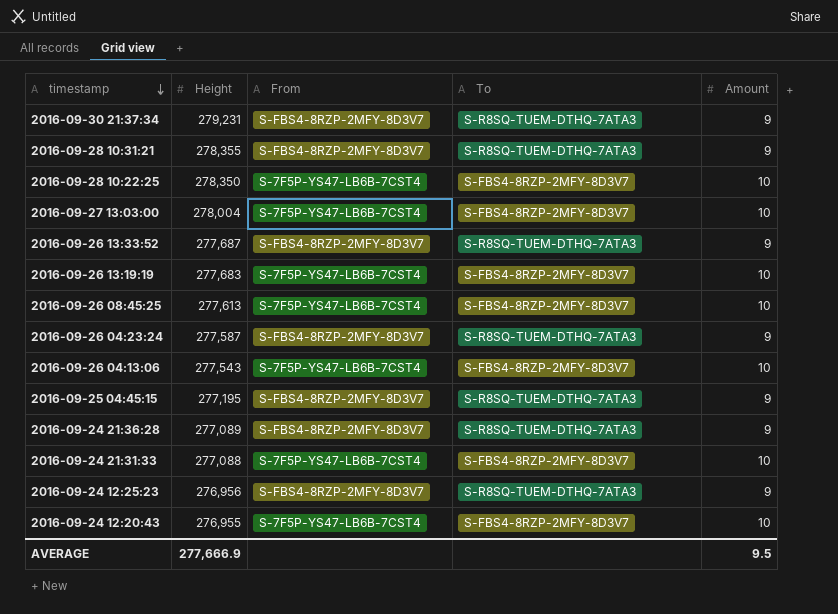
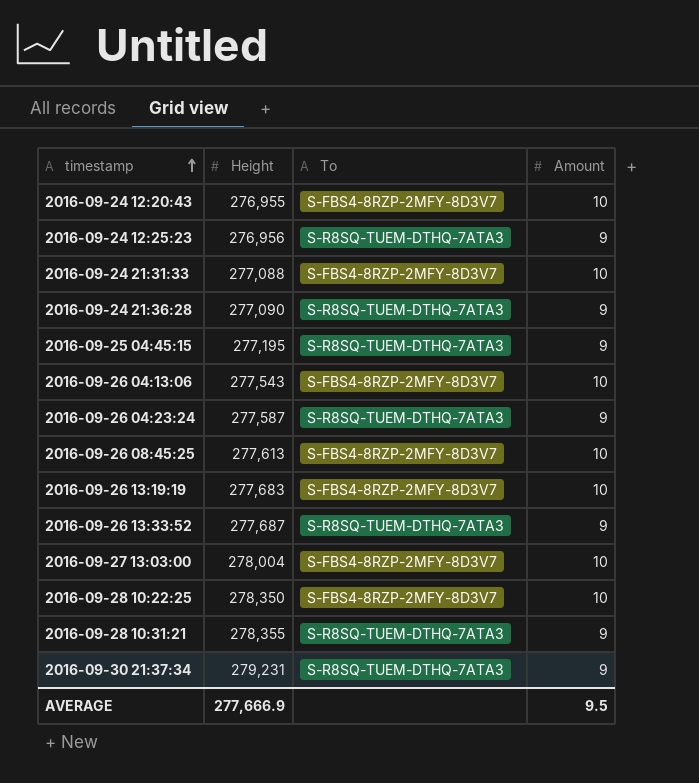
row order: timestamp descending -> timestamp ascending
column From | position: 3 -> none
2016-09-24 21:36:28 | Height: 277,089 -> 277,090

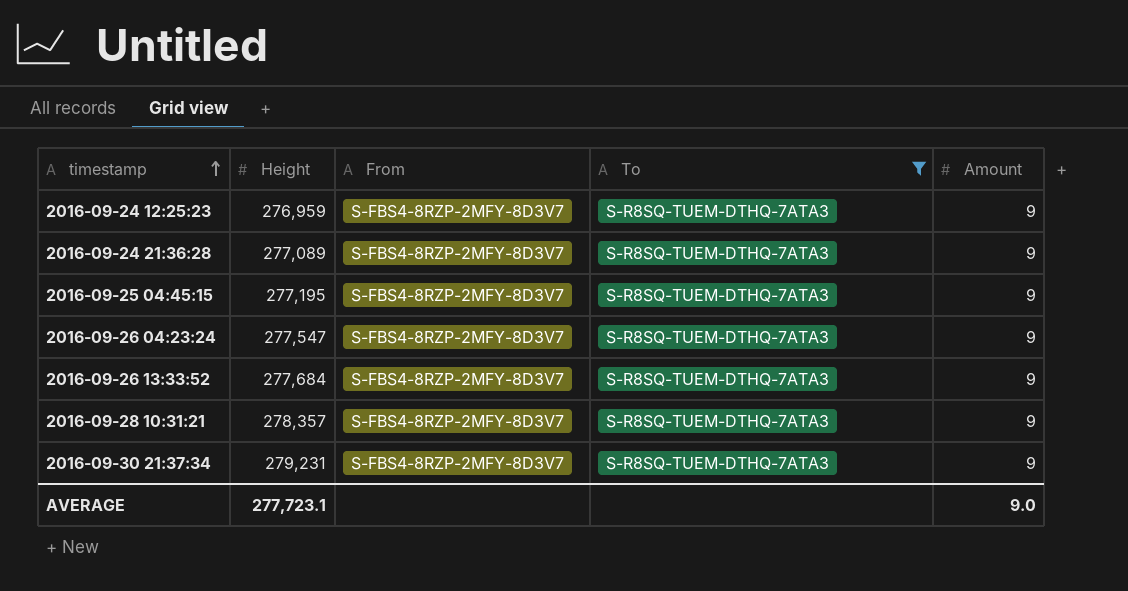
filter: none -> To = S-R8SQ-TUEM-DTHQ-7ATA3
column From | position: none -> 3
2016-09-24 12:25:23 | Height: 276,956 -> 276,959
2016-09-24 21:36:28 | Height: 277,090 -> 277,089
2016-09-26 04:23:24 | Height: 277,587 -> 277,547
2016-09-26 13:33:52 | Height: 277,687 -> 277,684
2016-09-28 10:31:21 | Height: 278,355 -> 278,357
AVERAGE | Height: 277,666.9 -> 277,723.1
AVERAGE | Amount: 9.5 -> 9.0

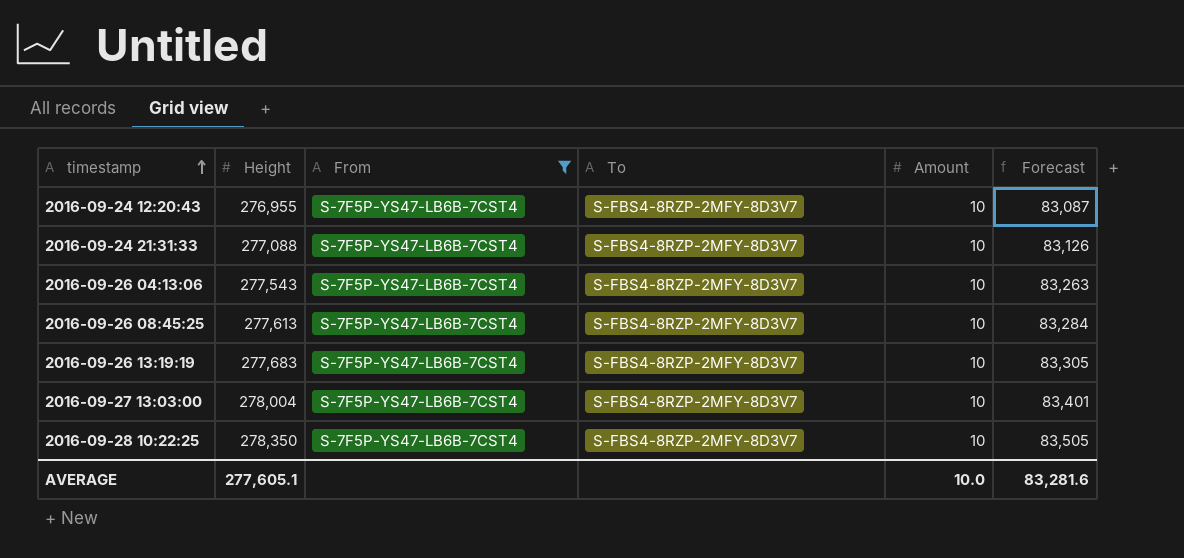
filter: To = S-R8SQ-TUEM-DTHQ-7ATA3 -> From = S-7F5P-YS47-LB6B-7CST4
column Forecast | formula: none -> [Height] * 0.3
AVERAGE | Height: 277,723.1 -> 277,605.1
AVERAGE | Amount: 9.0 -> 10.0

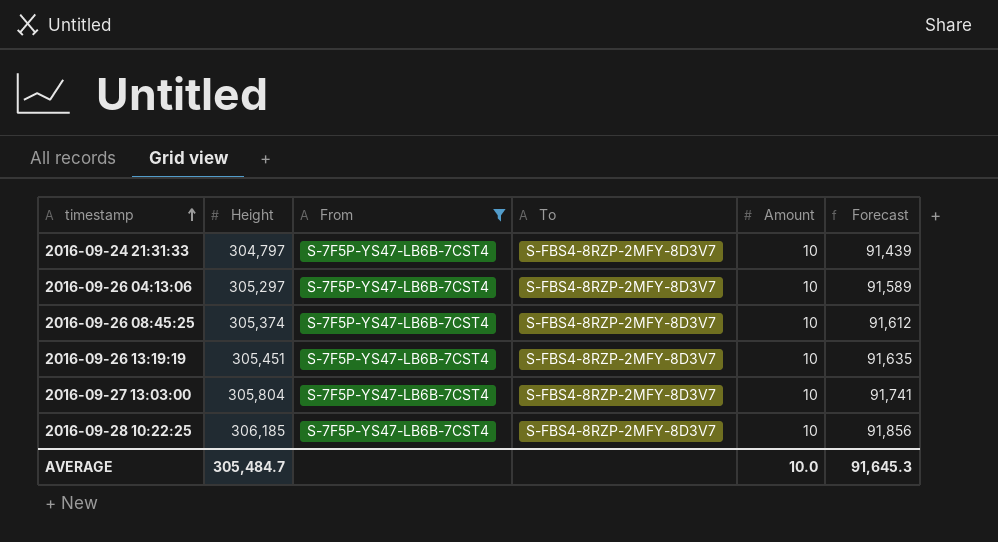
row 2016-09-24 12:20:43: 276,955 | S-7F5P-YS47-LB6B-7CST4 | S-FBS4-8RZP-2MFY-8D3V7 | 10 | 83,087 -> none
2016-09-24 21:31:33 | Height: 277,088 -> 304,797
2016-09-24 21:31:33 | Forecast: 83,126 -> 91,439
2016-09-26 04:13:06 | Height: 277,543 -> 305,297
2016-09-26 04:13:06 | Forecast: 83,263 -> 91,589
2016-09-26 08:45:25 | Height: 277,613 -> 305,374
2016-09-26 08:45:25 | Forecast: 83,284 -> 91,612
2016-09-26 13:19:19 | Height: 277,683 -> 305,451
2016-09-26 13:19:19 | Forecast: 83,305 -> 91,635
2016-09-27 13:03:00 | Height: 278,004 -> 305,804
2016-09-27 13:03:00 | Forecast: 83,401 -> 91,741
2016-09-28 10:22:25 | Height: 278,350 -> 306,185
2016-09-28 10:22:25 | Forecast: 83,505 -> 91,856
AVERAGE | Height: 277,605.1 -> 305,484.7
AVERAGE | Forecast: 83,281.6 -> 91,645.3

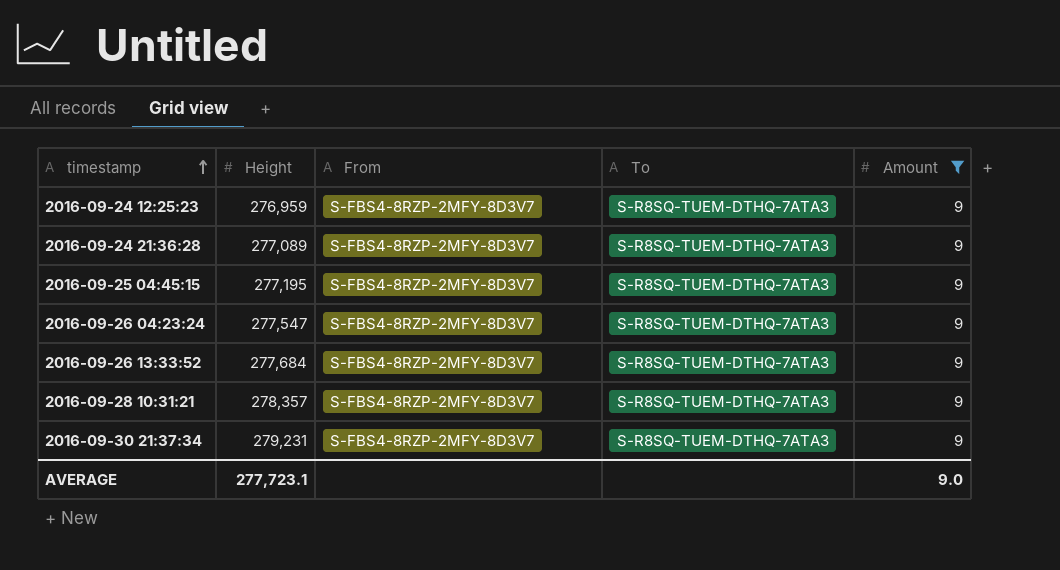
filter: From = S-7F5P-YS47-LB6B-7CST4 -> Amount = 9
column Forecast | formula: [Height] * 0.3 -> none
AVERAGE | Height: 305,484.7 -> 277,723.1
AVERAGE | Amount: 10.0 -> 9.0

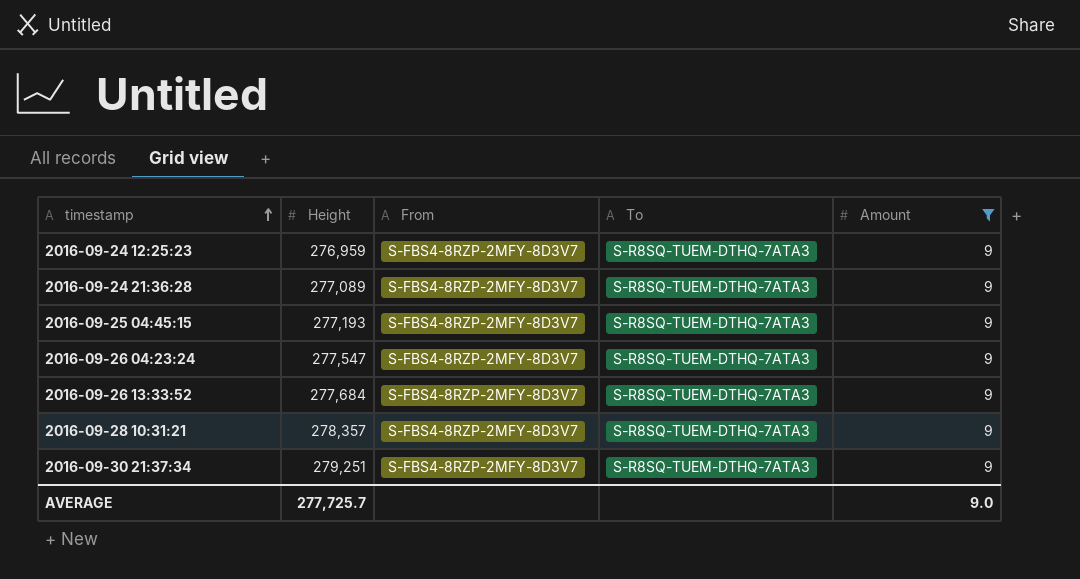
2016-09-25 04:45:15 | Height: 277,195 -> 277,193
2016-09-30 21:37:34 | Height: 279,231 -> 279,251
AVERAGE | Height: 277,723.1 -> 277,725.7

